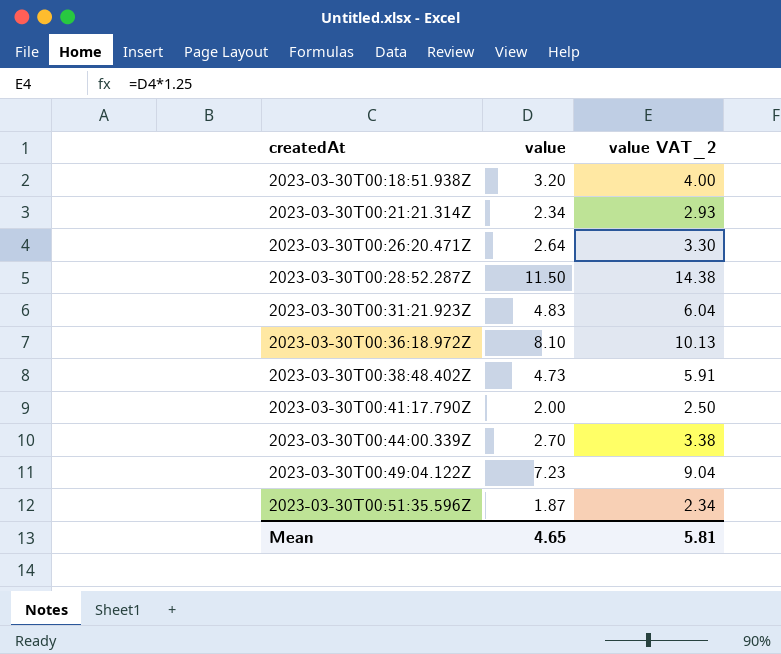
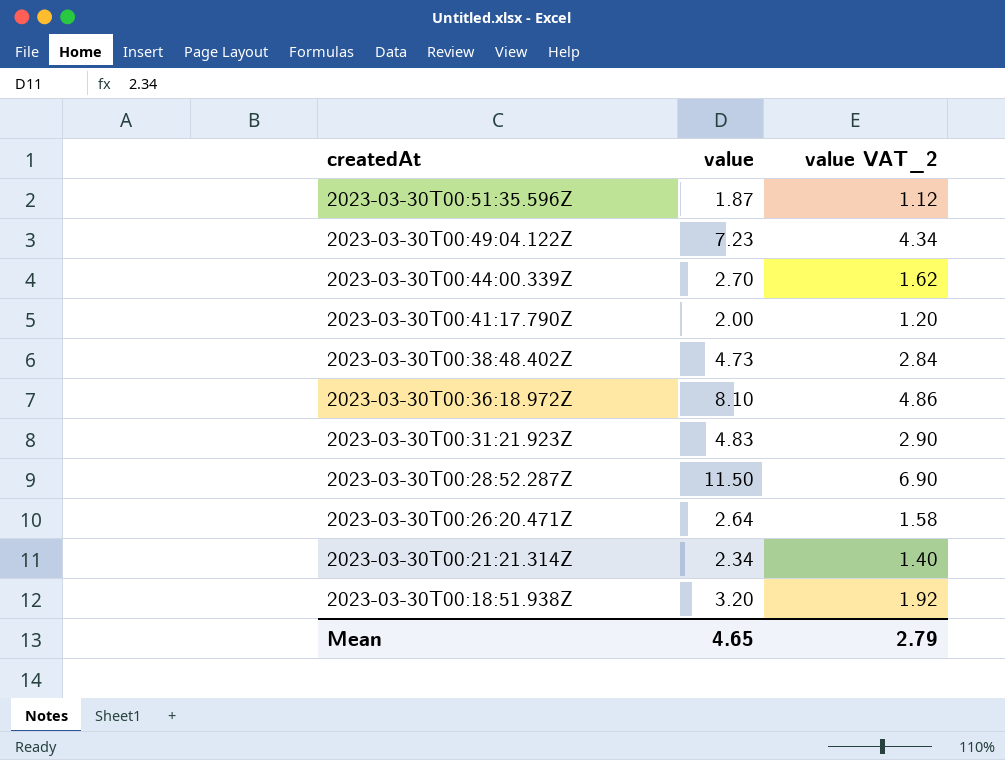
row order: createdAt ascending -> createdAt descending
column value VAT_2 | formula: [value] * 1.25 -> [value] * 0.6
Mean | value VAT_2: 5.81 -> 2.79

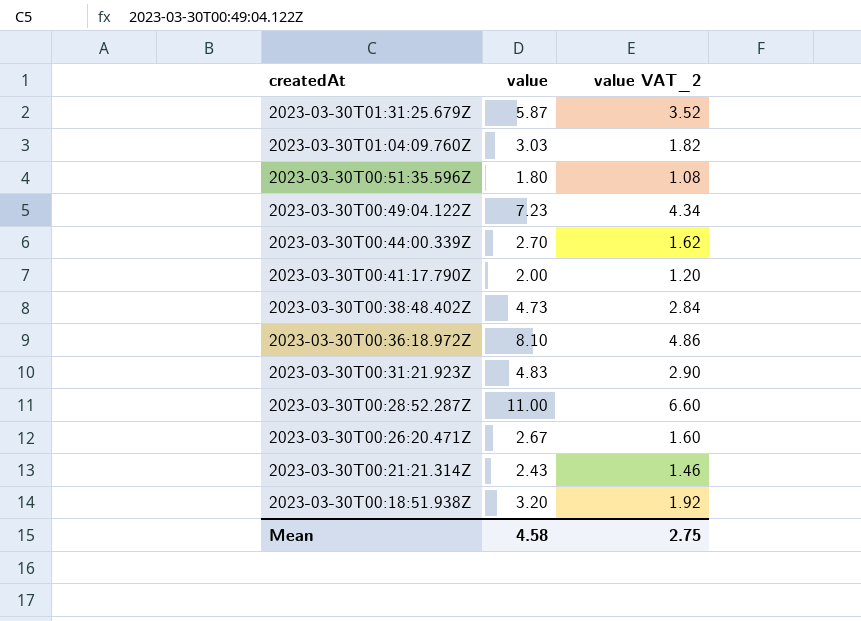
row 2023-03-30T01:31:25.679Z: none -> 5.87 | 3.52
row 2023-03-30T01:04:09.760Z: none -> 3.03 | 1.82
2023-03-30T00:51:35.596Z | value: 1.87 -> 1.80
2023-03-30T00:51:35.596Z | value VAT_2: 1.12 -> 1.08
2023-03-30T00:28:52.287Z | value: 11.50 -> 11.00
2023-03-30T00:28:52.287Z | value VAT_2: 6.90 -> 6.60
2023-03-30T00:26:20.471Z | value: 2.64 -> 2.67
2023-03-30T00:26:20.471Z | value VAT_2: 1.58 -> 1.60
2023-03-30T00:21:21.314Z | value: 2.34 -> 2.43
2023-03-30T00:21:21.314Z | value VAT_2: 1.40 -> 1.46
Mean | value: 4.65 -> 4.58
Mean | value VAT_2: 2.79 -> 2.75

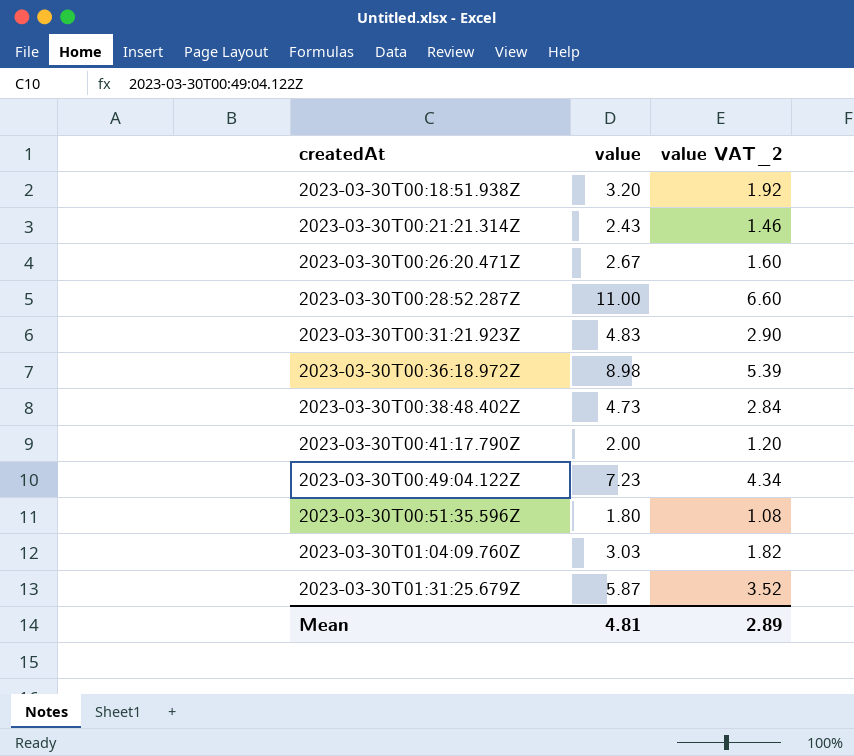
row order: createdAt descending -> createdAt ascending
row 2023-03-30T00:44:00.339Z: 2.70 | 1.62 -> none
2023-03-30T00:36:18.972Z | value: 8.10 -> 8.98
2023-03-30T00:36:18.972Z | value VAT_2: 4.86 -> 5.39
Mean | value: 4.58 -> 4.81
Mean | value VAT_2: 2.75 -> 2.89

